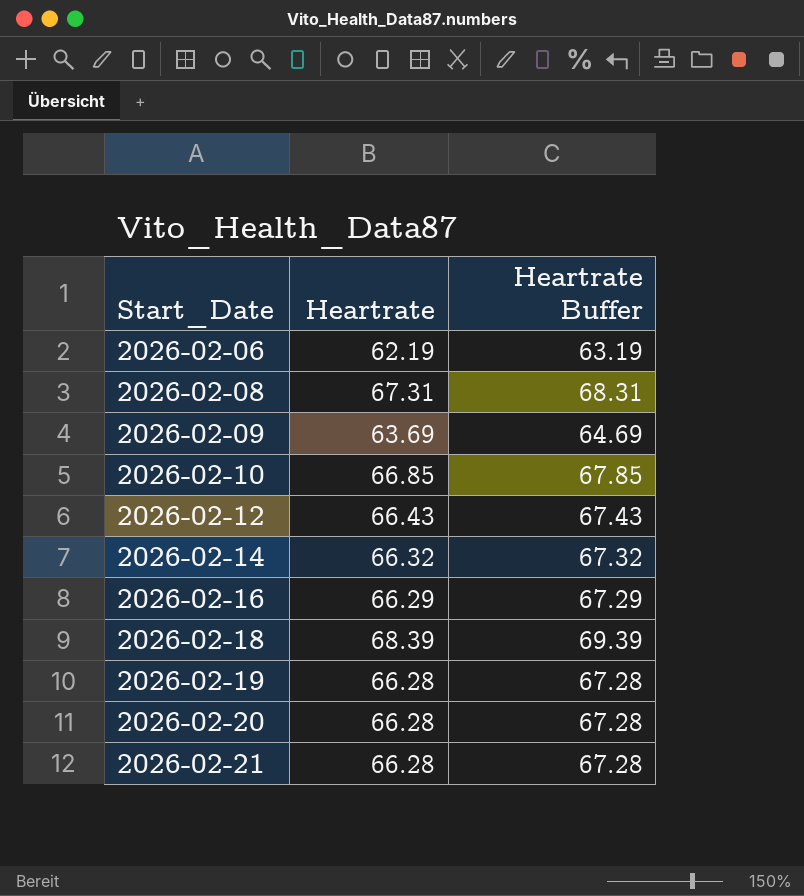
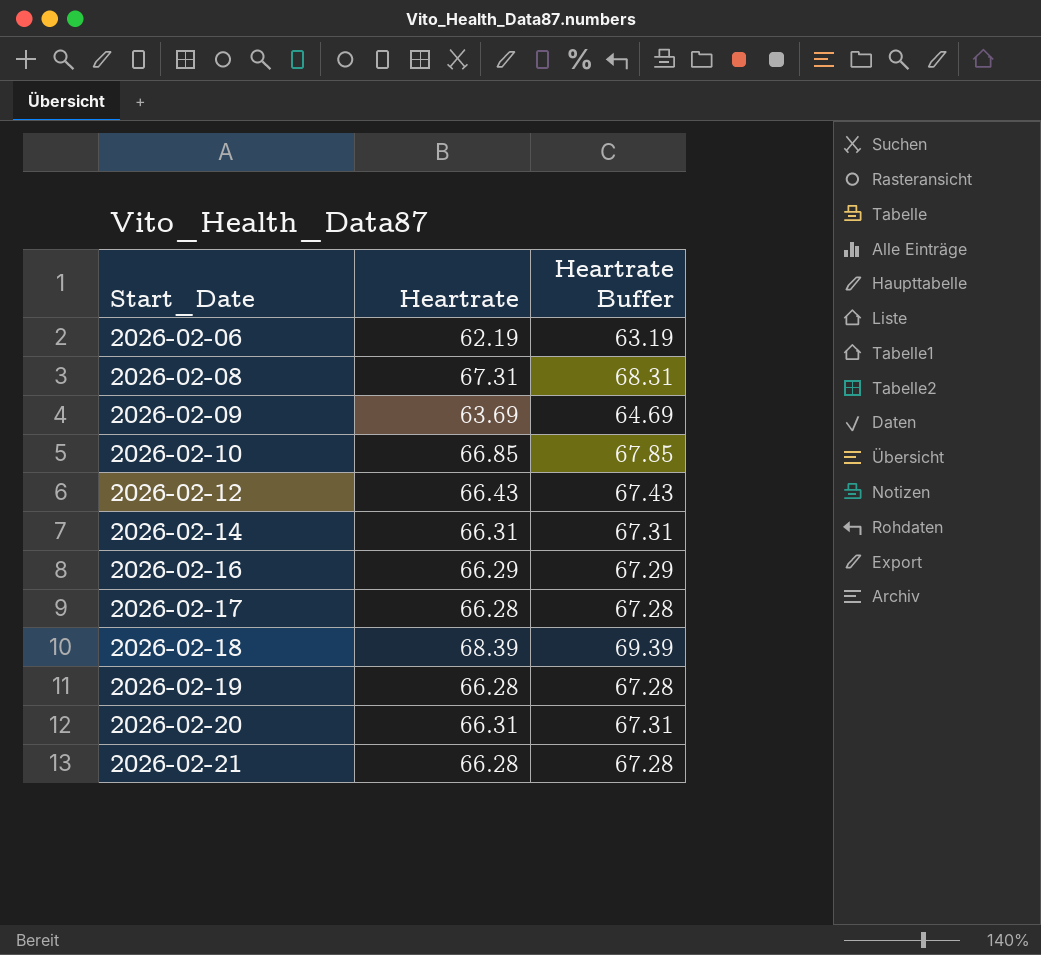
2026-02-14 | Heartrate: 66.32 -> 66.31
2026-02-14 | Heartrate Buffer: 67.32 -> 67.31
row 2026-02-17: none -> 66.28 | 67.28
2026-02-20 | Heartrate: 66.28 -> 66.31
2026-02-20 | Heartrate Buffer: 67.28 -> 67.31

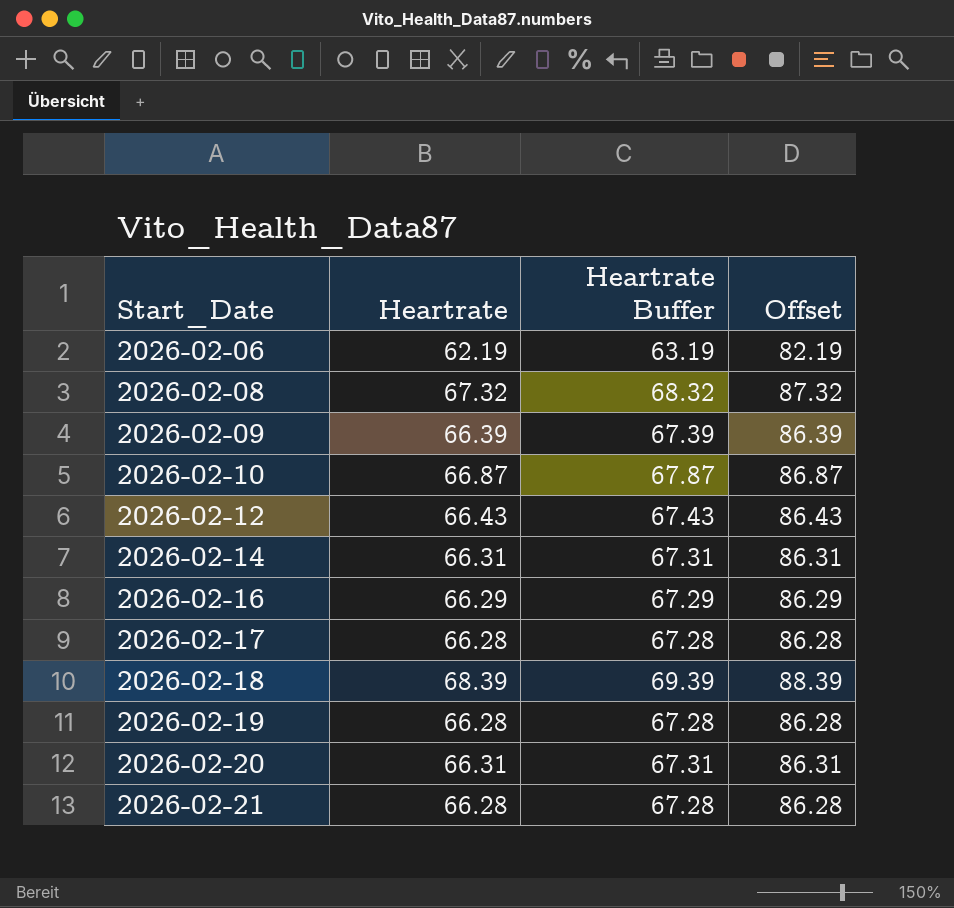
column Offset | formula: none -> [Heartrate] + 20
2026-02-08 | Heartrate: 67.31 -> 67.32
2026-02-08 | Heartrate Buffer: 68.31 -> 68.32
2026-02-09 | Heartrate: 63.69 -> 66.39
2026-02-09 | Heartrate Buffer: 64.69 -> 67.39
2026-02-10 | Heartrate: 66.85 -> 66.87
2026-02-10 | Heartrate Buffer: 67.85 -> 67.87

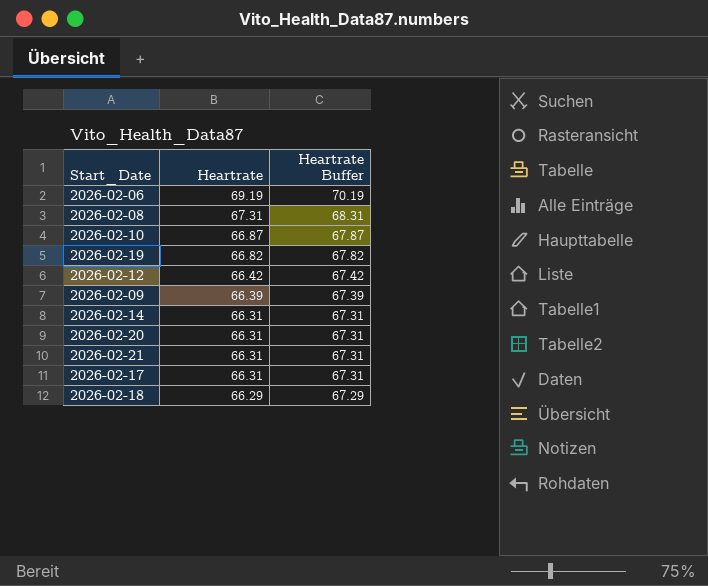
row order: Start_Date ascending -> Heartrate descending
column Offset | formula: [Heartrate] + 20 -> none
row 2026-02-16: 66.29 | 67.29 | 86.29 -> none
2026-02-06 | Heartrate: 62.19 -> 69.19
2026-02-06 | Heartrate Buffer: 63.19 -> 70.19
2026-02-08 | Heartrate: 67.32 -> 67.31
2026-02-08 | Heartrate Buffer: 68.32 -> 68.31
2026-02-19 | Heartrate: 66.28 -> 66.82
2026-02-19 | Heartrate Buffer: 67.28 -> 67.82
2026-02-12 | Heartrate: 66.43 -> 66.42
2026-02-12 | Heartrate Buffer: 67.43 -> 67.42
2026-02-21 | Heartrate: 66.28 -> 66.31
2026-02-21 | Heartrate Buffer: 67.28 -> 67.31
2026-02-17 | Heartrate: 66.28 -> 66.31
2026-02-17 | Heartrate Buffer: 67.28 -> 67.31
2026-02-18 | Heartrate: 68.39 -> 66.29
2026-02-18 | Heartrate Buffer: 69.39 -> 67.29

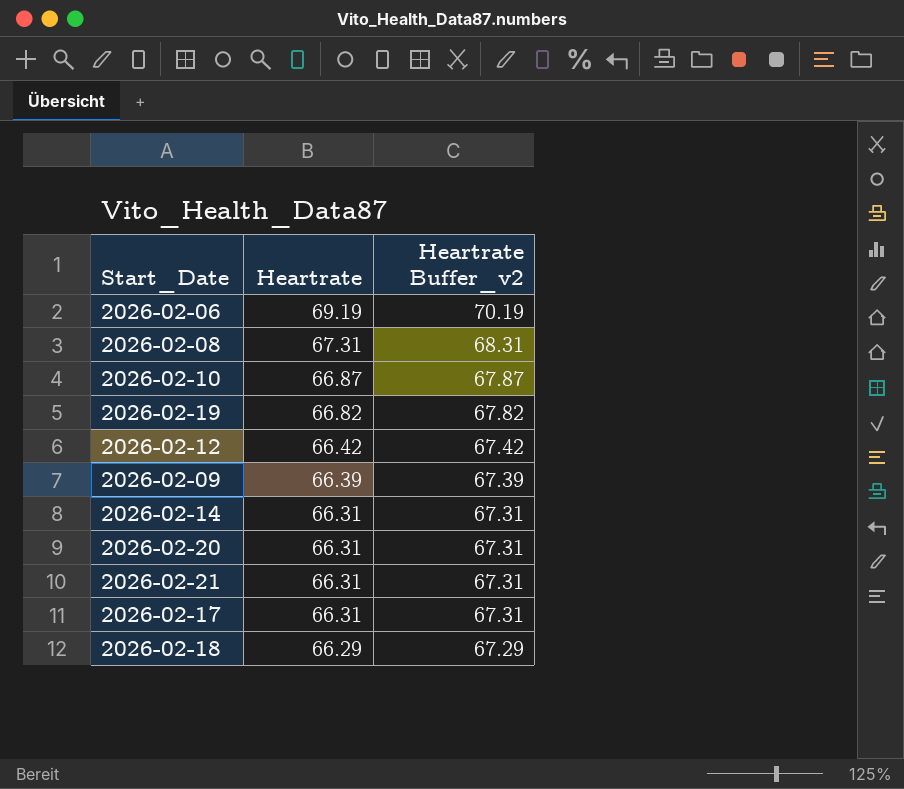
column name: Heartrate Buffer -> Heartrate Buffer_v2

